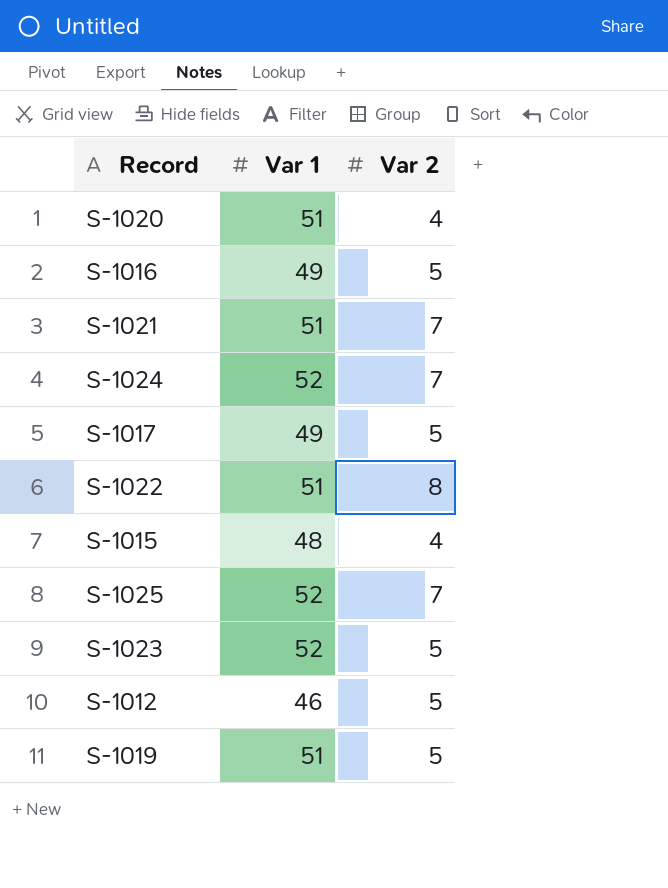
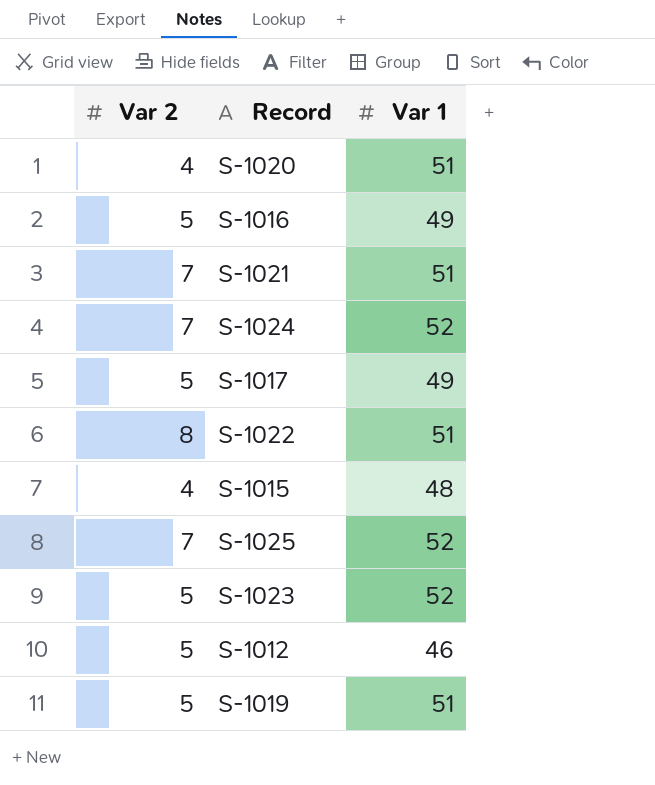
column Var 2 | position: 3 -> 1

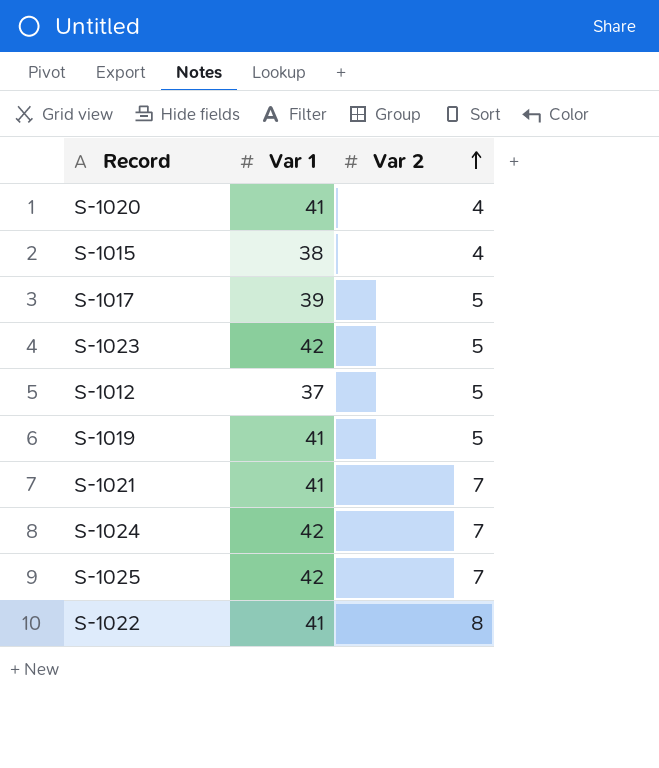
row order: none -> Var 2 ascending
column Var 2 | position: 1 -> 3
row S-1016: 5 | 49 -> none
S-1020 | Var 1: 51 -> 41
S-1015 | Var 1: 48 -> 38
S-1017 | Var 1: 49 -> 39
S-1023 | Var 1: 52 -> 42
S-1012 | Var 1: 46 -> 37
S-1019 | Var 1: 51 -> 41
S-1021 | Var 1: 51 -> 41
S-1024 | Var 1: 52 -> 42
S-1025 | Var 1: 52 -> 42
S-1022 | Var 1: 51 -> 41

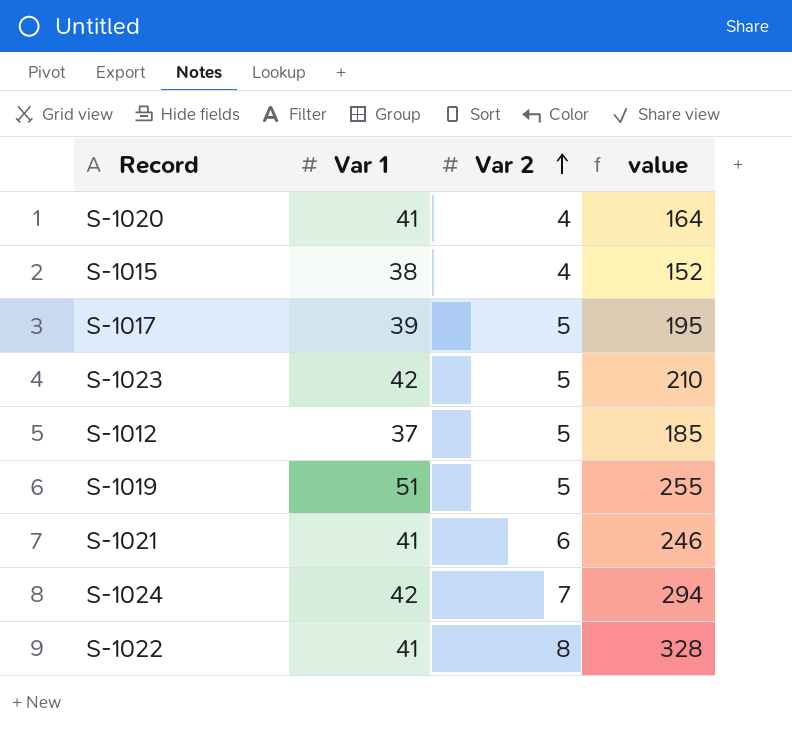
column value | formula: none -> [Var 1] * [Var 2]
row S-1025: 42 | 7 -> none
S-1019 | Var 1: 41 -> 51
S-1021 | Var 2: 7 -> 6

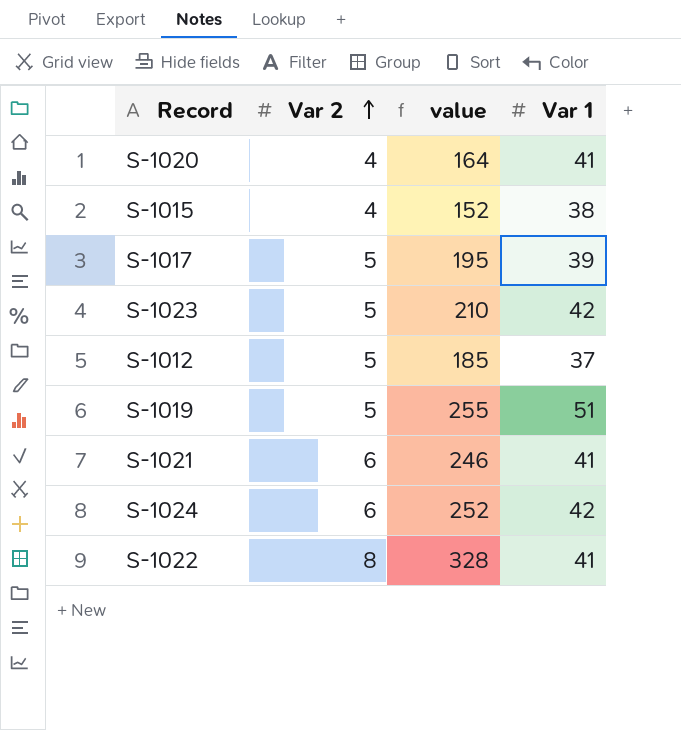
column Var 1 | position: 2 -> 4
S-1024 | Var 2: 7 -> 6
S-1024 | value: 294 -> 252

